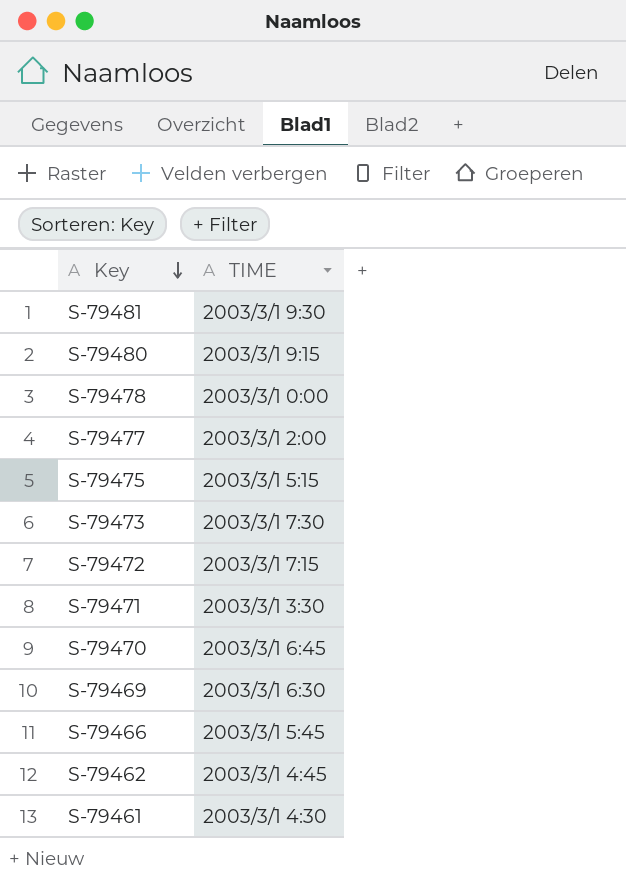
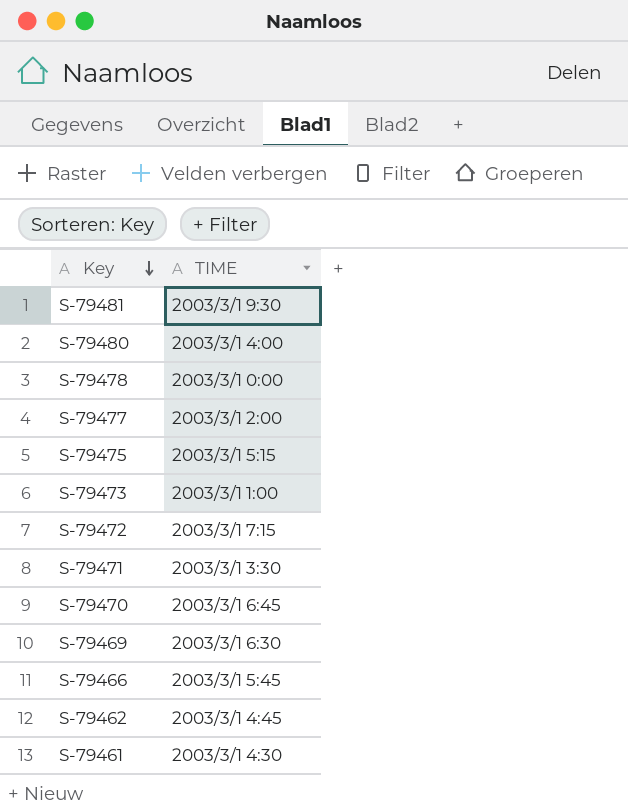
S-79480 | TIME: 2003/3/1 9:15 -> 2003/3/1 4:00
S-79473 | TIME: 2003/3/1 7:30 -> 2003/3/1 1:00

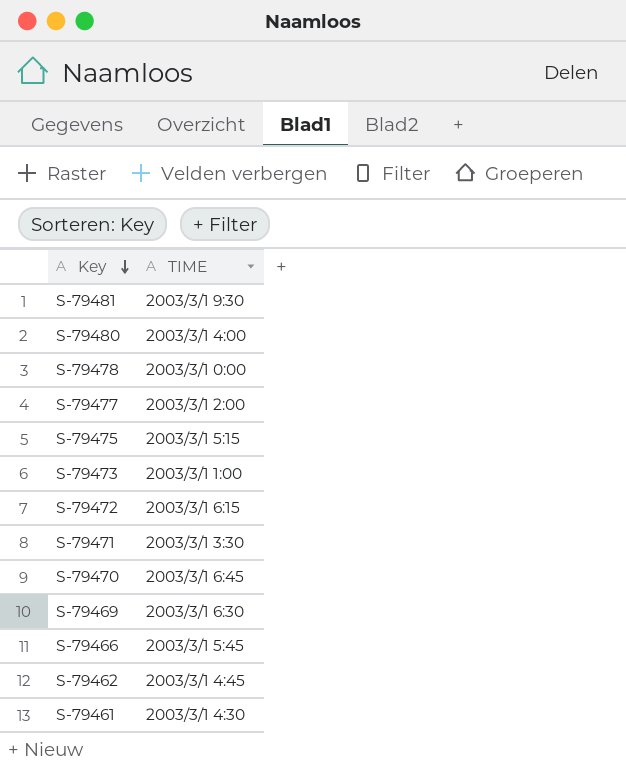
S-79472 | TIME: 2003/3/1 7:15 -> 2003/3/1 6:15

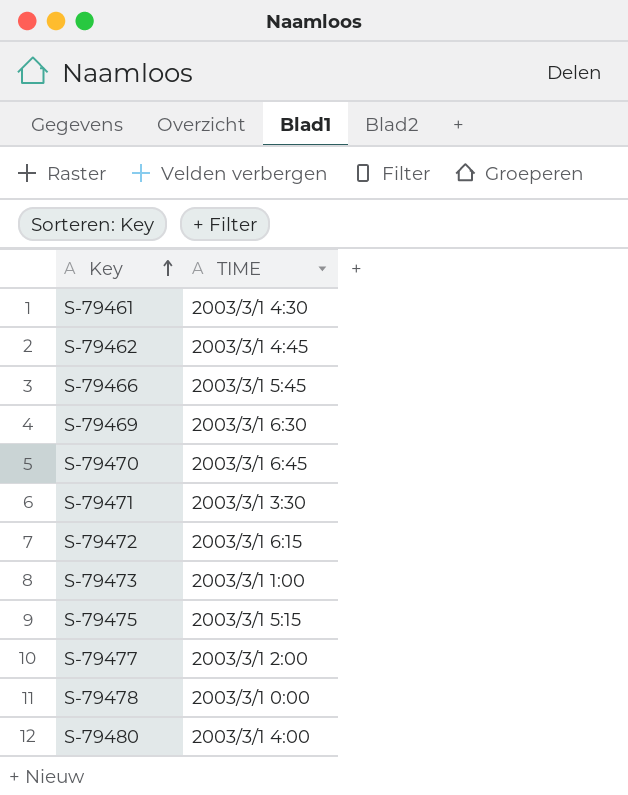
row order: Key descending -> Key ascending
row S-79481: 2003/3/1 9:30 -> none

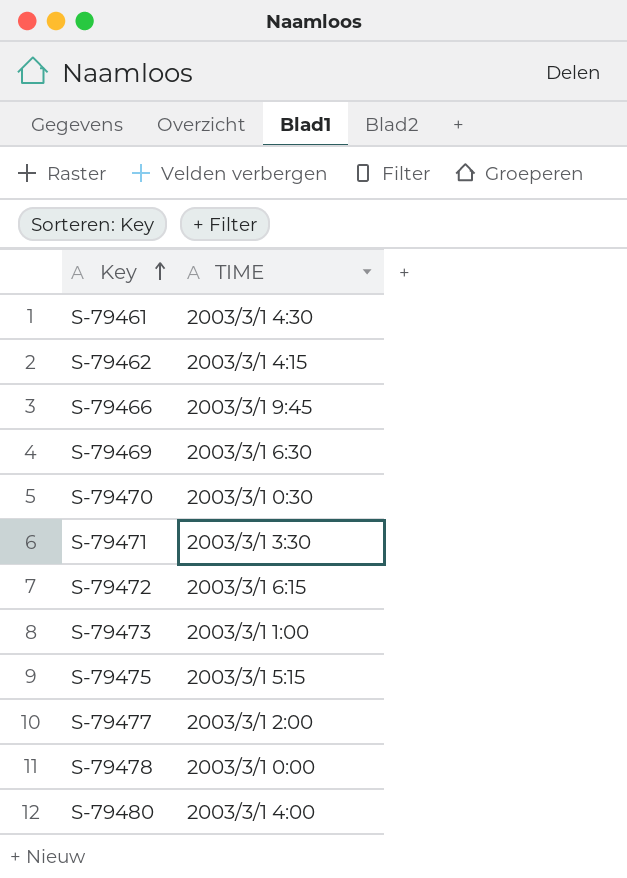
S-79462 | TIME: 2003/3/1 4:45 -> 2003/3/1 4:15
S-79466 | TIME: 2003/3/1 5:45 -> 2003/3/1 9:45
S-79470 | TIME: 2003/3/1 6:45 -> 2003/3/1 0:30

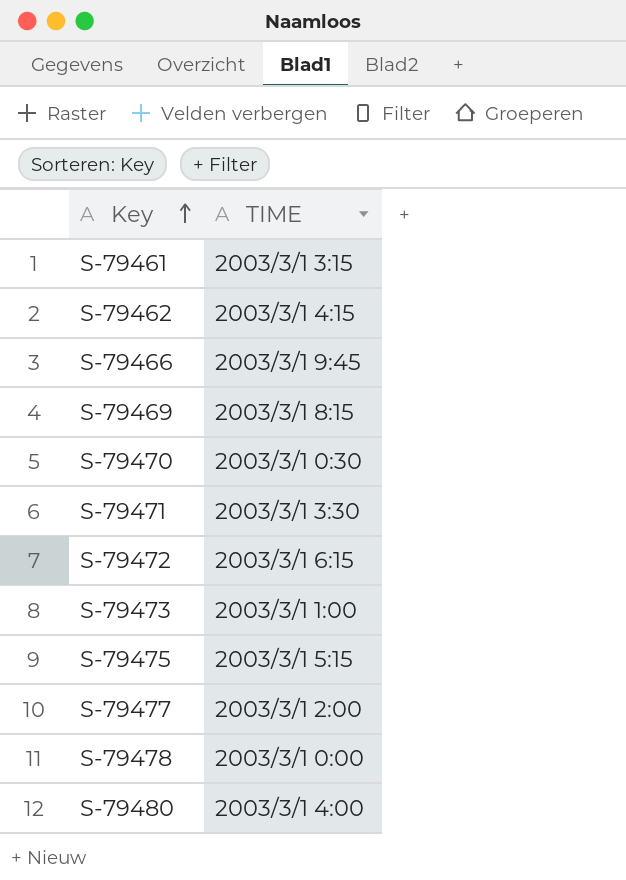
S-79461 | TIME: 2003/3/1 4:30 -> 2003/3/1 3:15
S-79469 | TIME: 2003/3/1 6:30 -> 2003/3/1 8:15

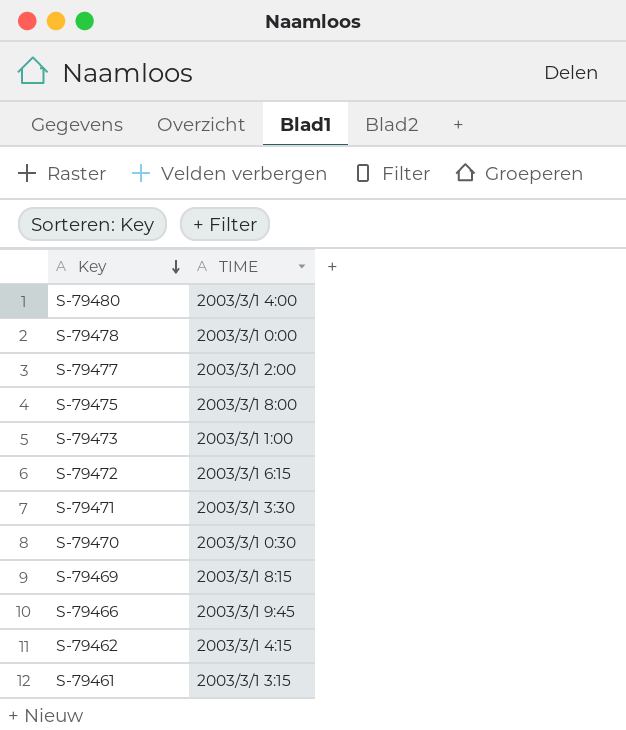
row order: Key ascending -> Key descending
S-79475 | TIME: 2003/3/1 5:15 -> 2003/3/1 8:00

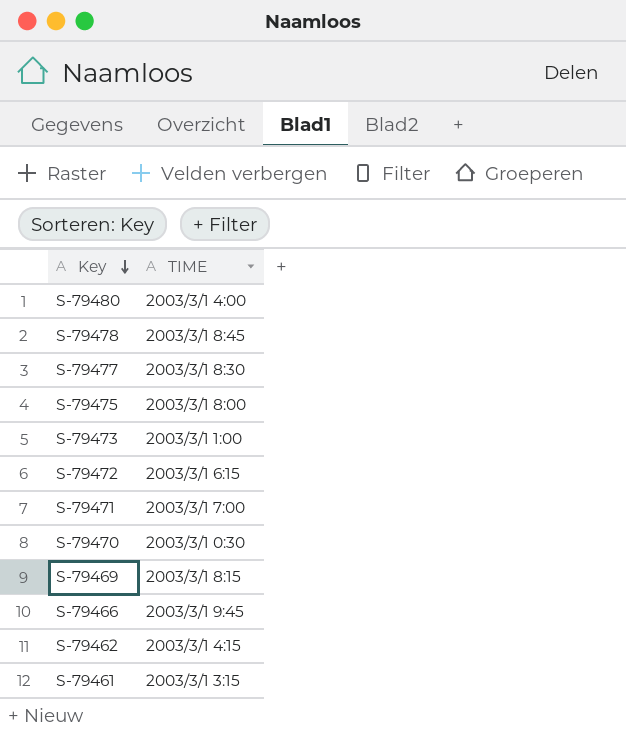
S-79478 | TIME: 2003/3/1 0:00 -> 2003/3/1 8:45
S-79477 | TIME: 2003/3/1 2:00 -> 2003/3/1 8:30
S-79471 | TIME: 2003/3/1 3:30 -> 2003/3/1 7:00

